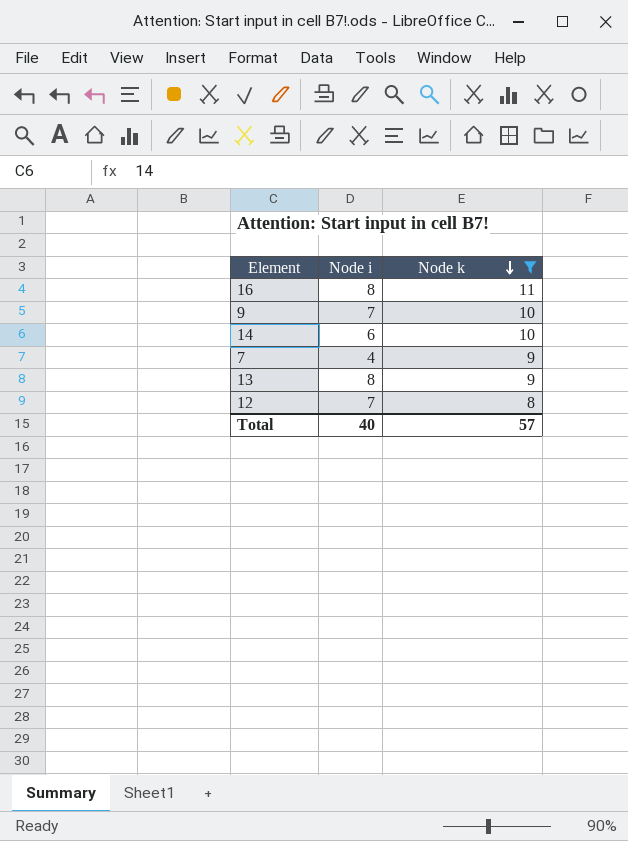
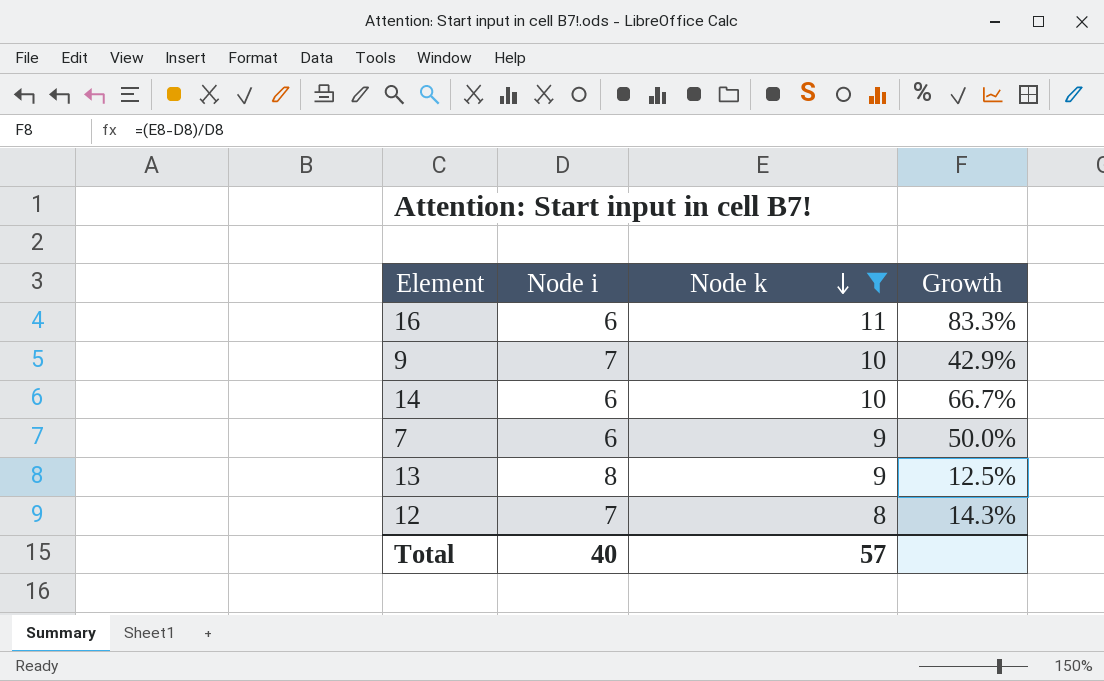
column Growth | formula: none -> ([Node k] - [Node i]) / [Node i]
16 | Node i: 8 -> 6
7 | Node i: 4 -> 6

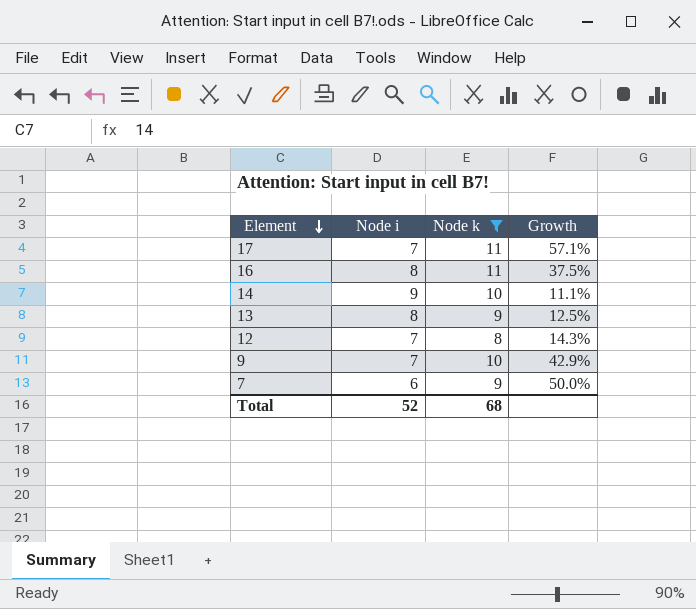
row order: Node k descending -> Element descending
row 17: none -> 7 | 11 | 57.1%
16 | Node i: 6 -> 8
16 | Growth: 83.3% -> 37.5%
14 | Node i: 6 -> 9
14 | Growth: 66.7% -> 11.1%
Total | Node i: 40 -> 52
Total | Node k: 57 -> 68

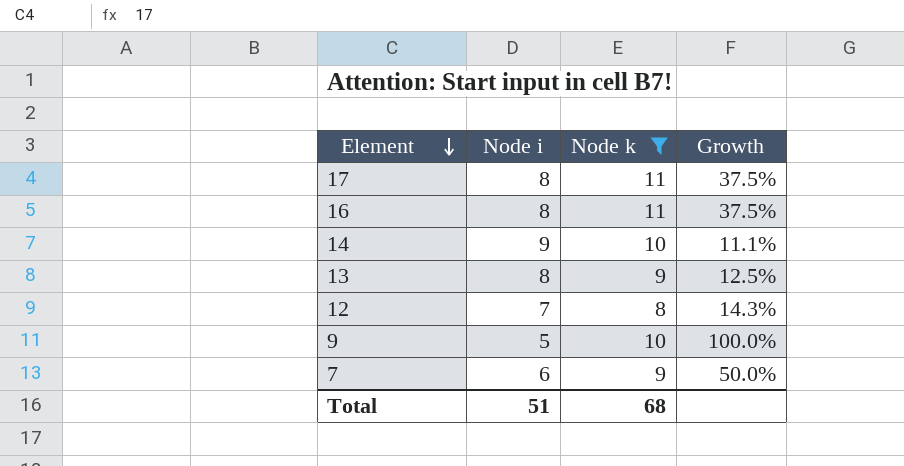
17 | Node i: 7 -> 8
17 | Growth: 57.1% -> 37.5%
9 | Node i: 7 -> 5
9 | Growth: 42.9% -> 100.0%
Total | Node i: 52 -> 51

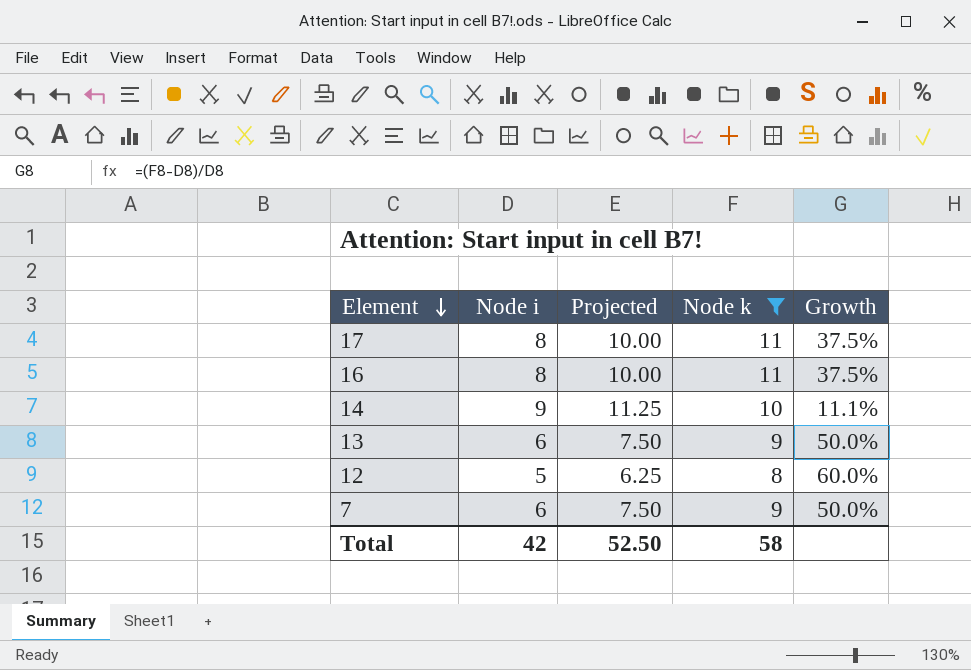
column Projected | formula: none -> [Node i] * 1.25
row 9: 5 | 10 | 100.0% -> none
13 | Node i: 8 -> 6
13 | Growth: 12.5% -> 50.0%
12 | Node i: 7 -> 5
12 | Growth: 14.3% -> 60.0%
Total | Node i: 51 -> 42
Total | Node k: 68 -> 58

